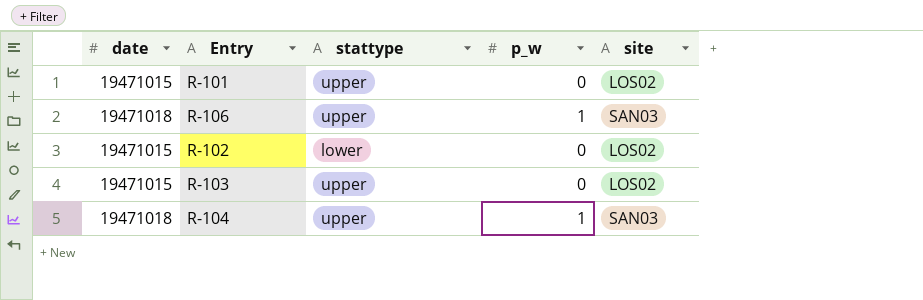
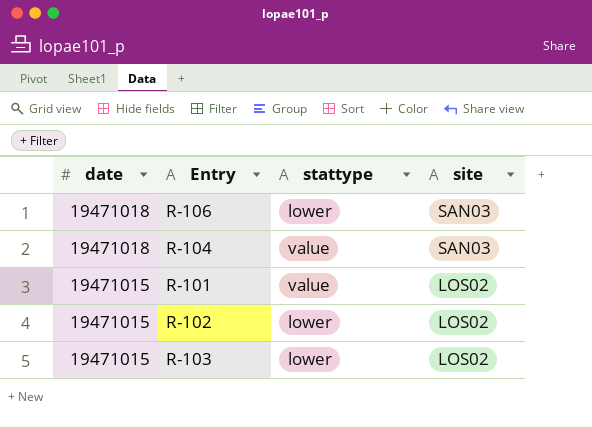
row order: none -> date descending
column p_w | position: 4 -> none
R-106 | stattype: upper -> lower
R-104 | stattype: upper -> value
R-101 | stattype: upper -> value
R-103 | stattype: upper -> lower

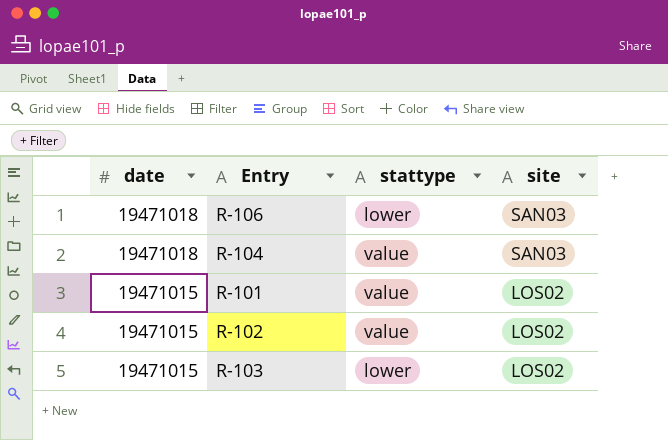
R-102 | stattype: lower -> value

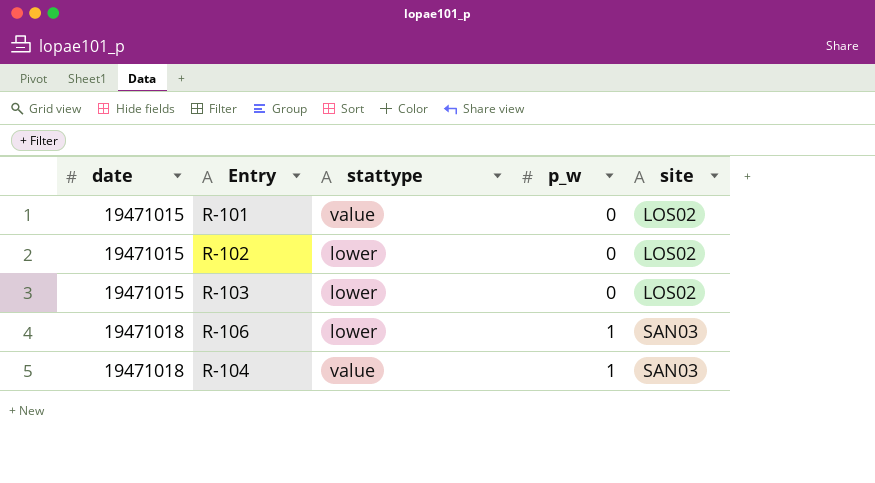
row order: date descending -> date ascending
column p_w | position: none -> 4
R-102 | stattype: value -> lower

